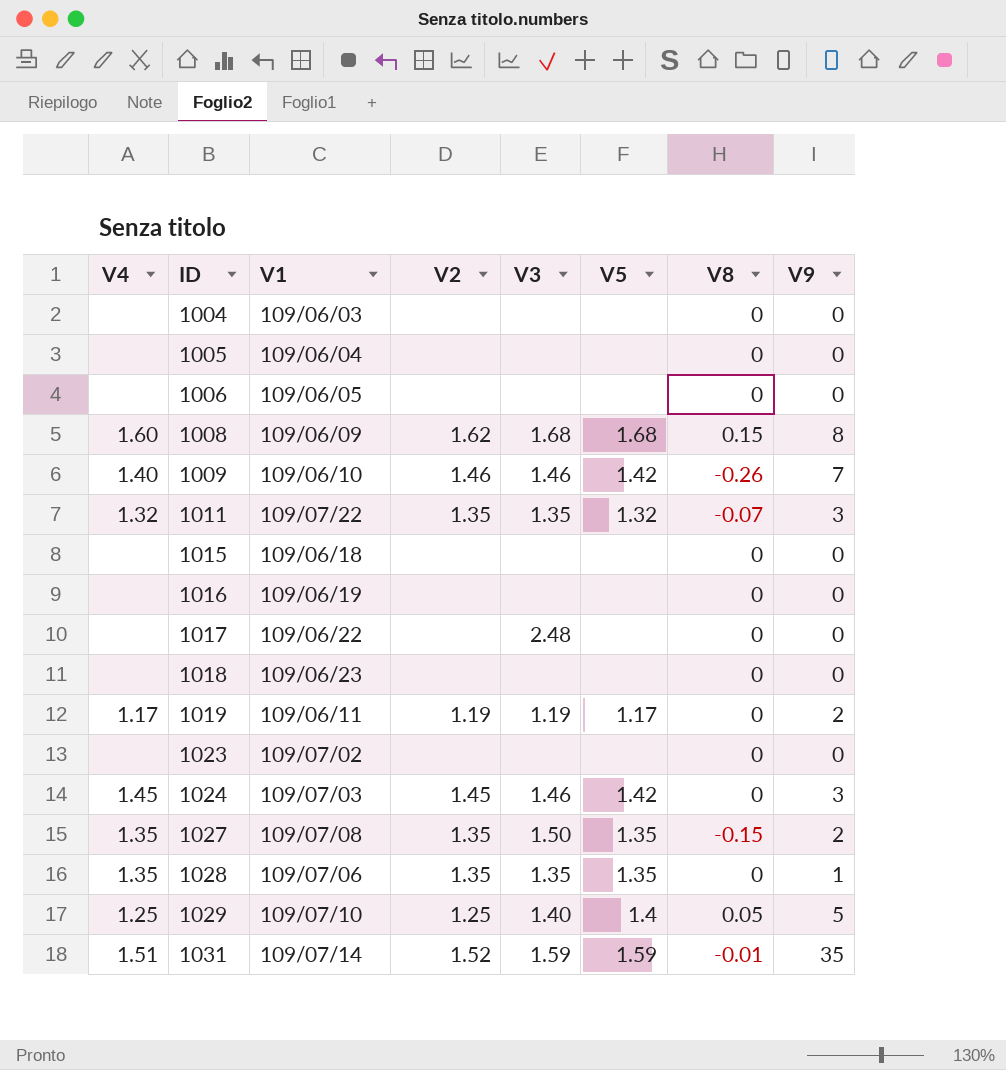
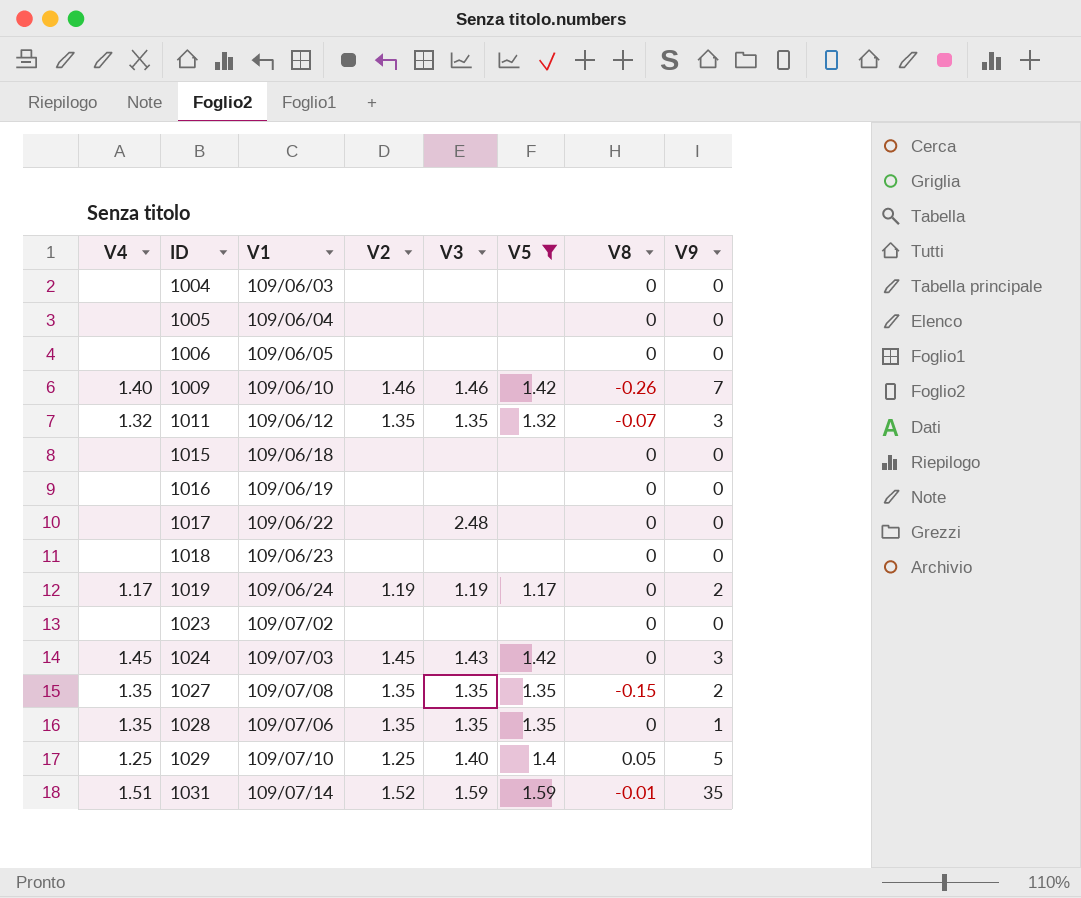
filter: none -> V5 != 1.68
1011 | V1: 109/07/22 -> 109/06/12
1019 | V1: 109/06/11 -> 109/06/24
1024 | V3: 1.46 -> 1.43
1027 | V3: 1.50 -> 1.35

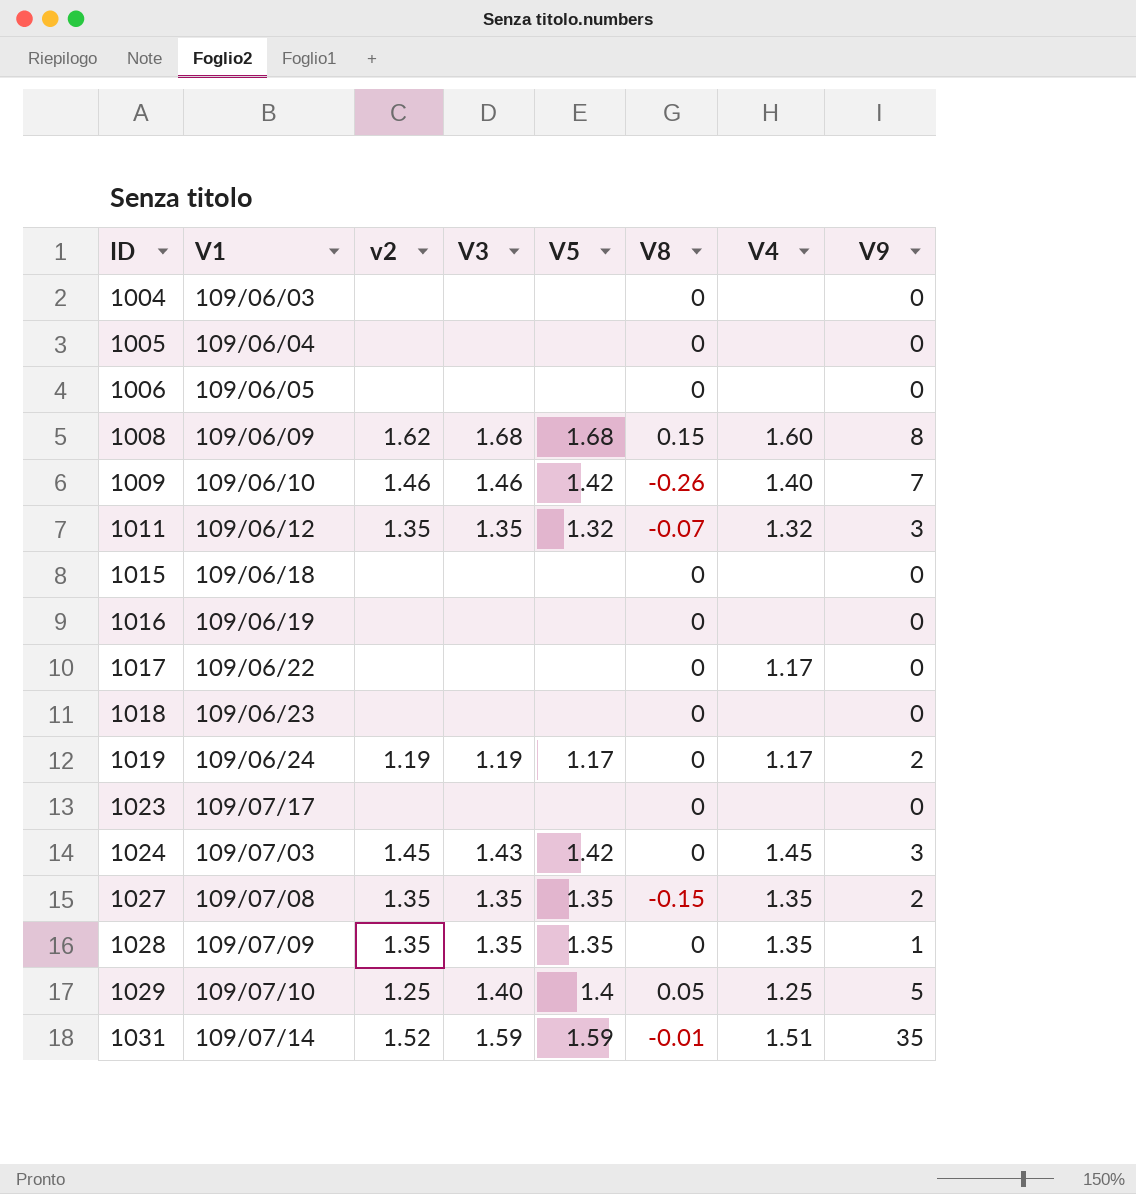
filter: V5 != 1.68 -> none
column name: V2 -> v2
column V4 | position: 1 -> 7
1017 | V3: 2.48 -> none
1017 | V4: none -> 1.17
1023 | V1: 109/07/02 -> 109/07/17
1028 | V1: 109/07/06 -> 109/07/09

